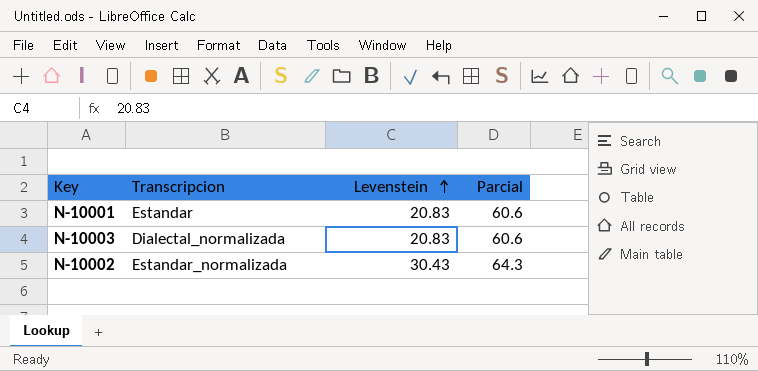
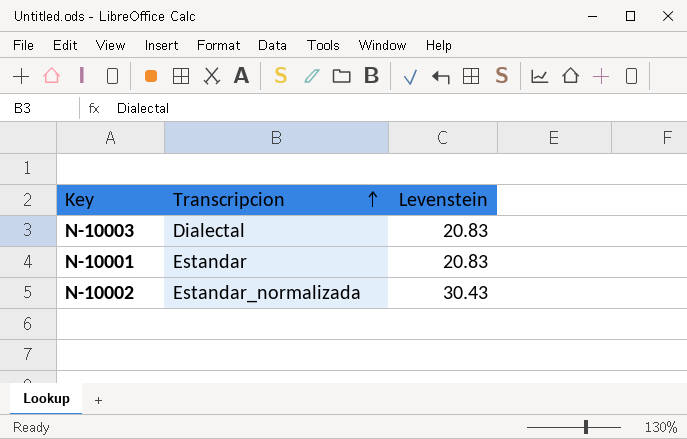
row order: Levenstein ascending -> Transcripcion ascending
column Parcial | position: 4 -> none
N-10003 | Transcripcion: Dialectal_normalizada -> Dialectal

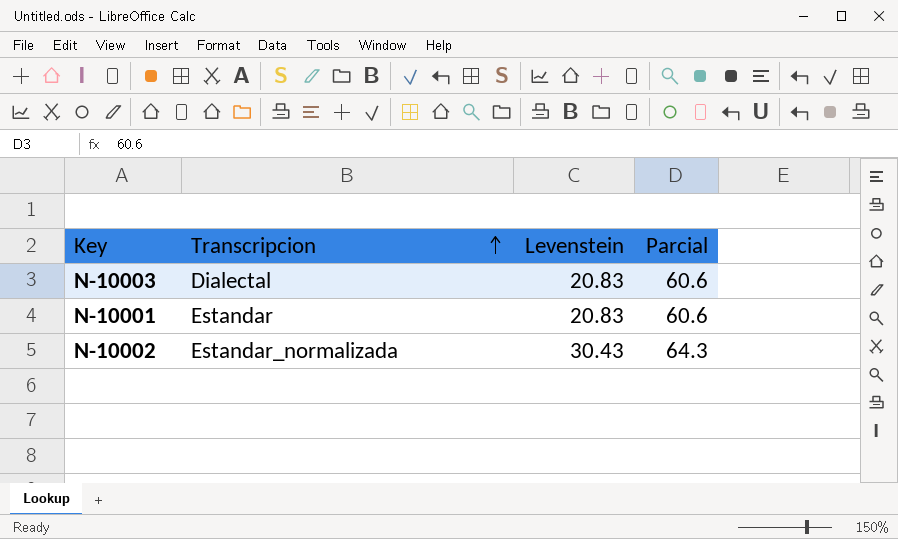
column Parcial | position: none -> 4

